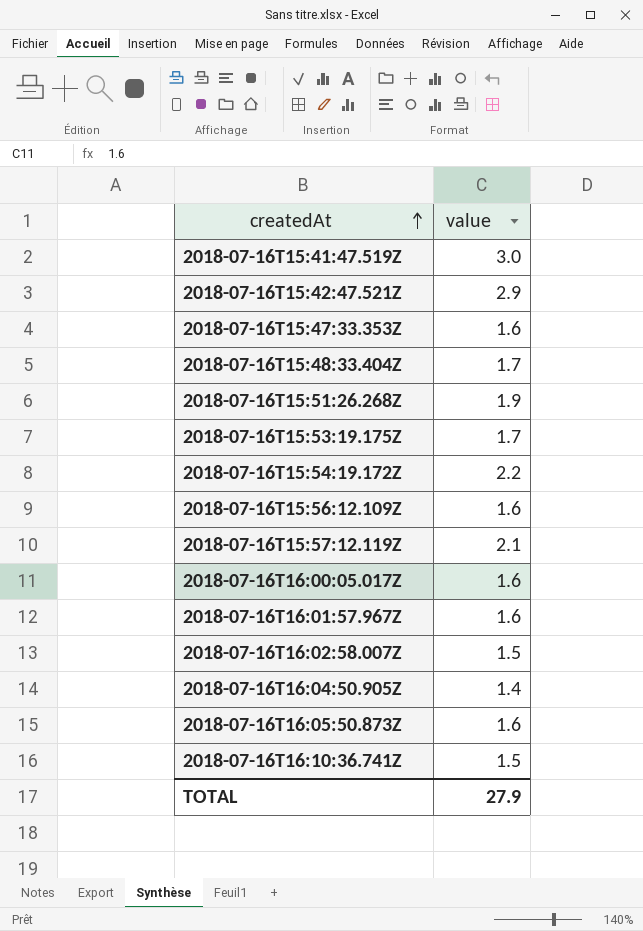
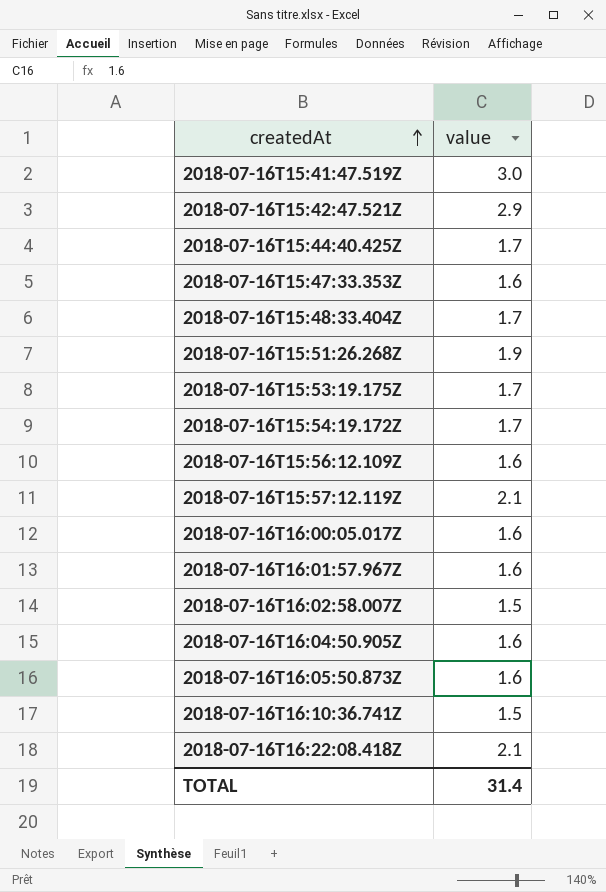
row 2018-07-16T15:44:40.425Z: none -> 1.7
2018-07-16T15:54:19.172Z | value: 2.2 -> 1.7
2018-07-16T16:04:50.905Z | value: 1.4 -> 1.6
row 2018-07-16T16:22:08.418Z: none -> 2.1
TOTAL | value: 27.9 -> 31.4

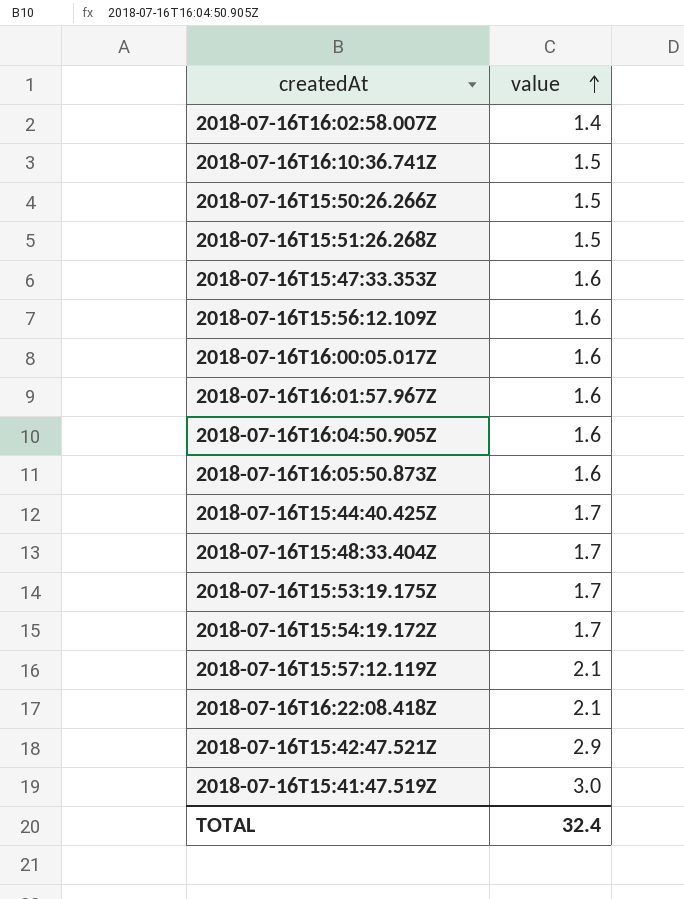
row order: createdAt ascending -> value ascending
2018-07-16T16:02:58.007Z | value: 1.5 -> 1.4
row 2018-07-16T15:50:26.266Z: none -> 1.5
2018-07-16T15:51:26.268Z | value: 1.9 -> 1.5
TOTAL | value: 31.4 -> 32.4

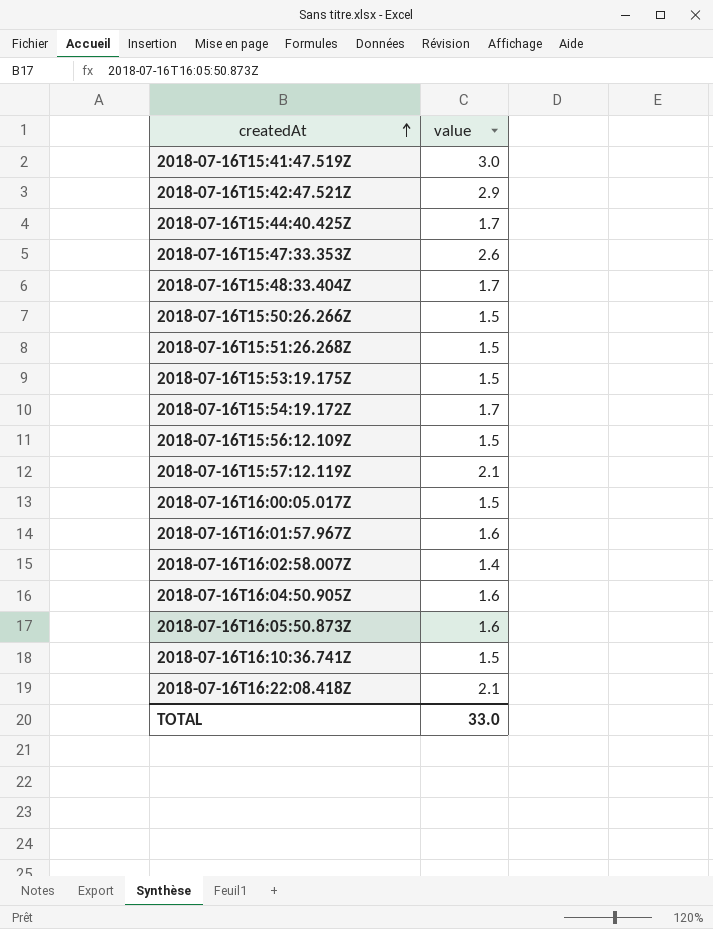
row order: value ascending -> createdAt ascending
2018-07-16T15:47:33.353Z | value: 1.6 -> 2.6
2018-07-16T15:53:19.175Z | value: 1.7 -> 1.5
2018-07-16T15:56:12.109Z | value: 1.6 -> 1.5
2018-07-16T16:00:05.017Z | value: 1.6 -> 1.5
TOTAL | value: 32.4 -> 33.0

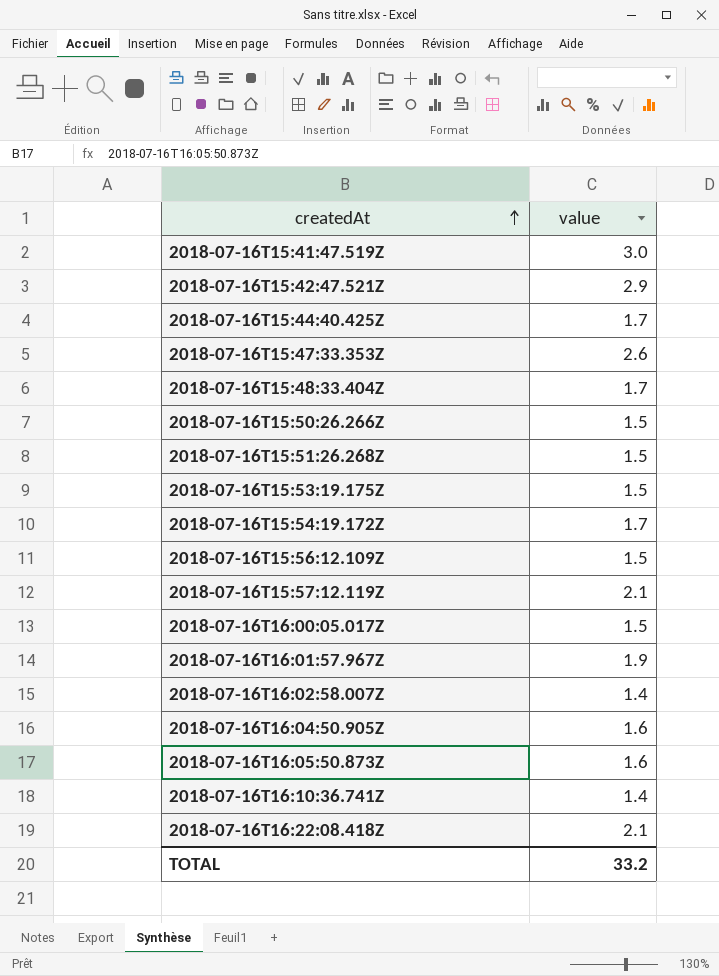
2018-07-16T16:01:57.967Z | value: 1.6 -> 1.9
2018-07-16T16:10:36.741Z | value: 1.5 -> 1.4
TOTAL | value: 33.0 -> 33.2

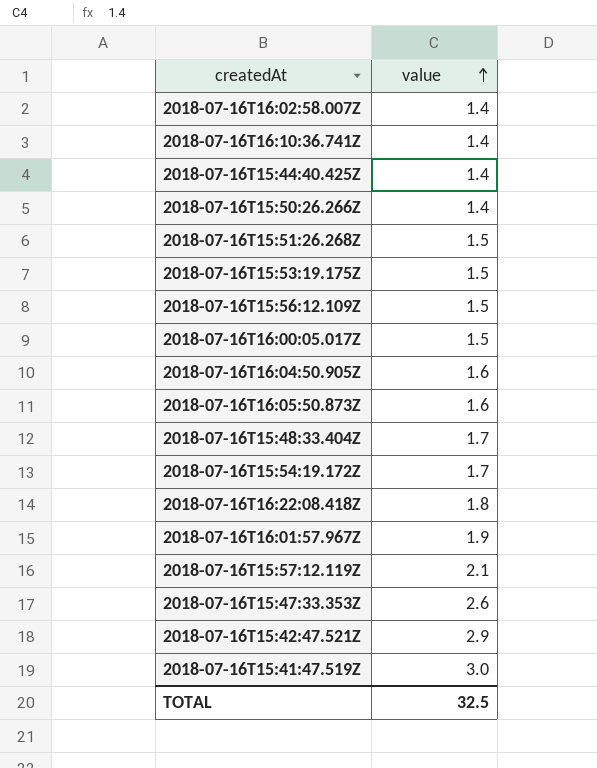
row order: createdAt ascending -> value ascending
2018-07-16T15:44:40.425Z | value: 1.7 -> 1.4
2018-07-16T15:50:26.266Z | value: 1.5 -> 1.4
2018-07-16T16:22:08.418Z | value: 2.1 -> 1.8
TOTAL | value: 33.2 -> 32.5

